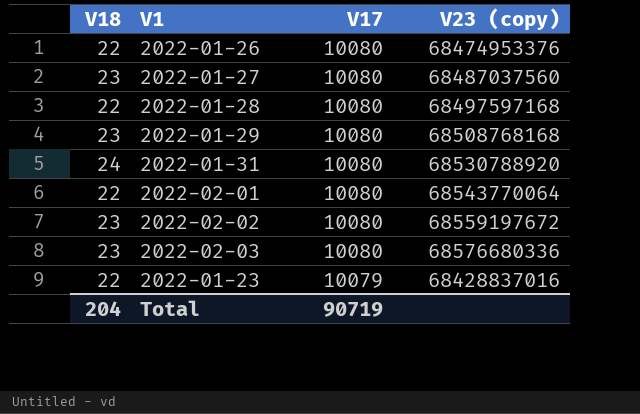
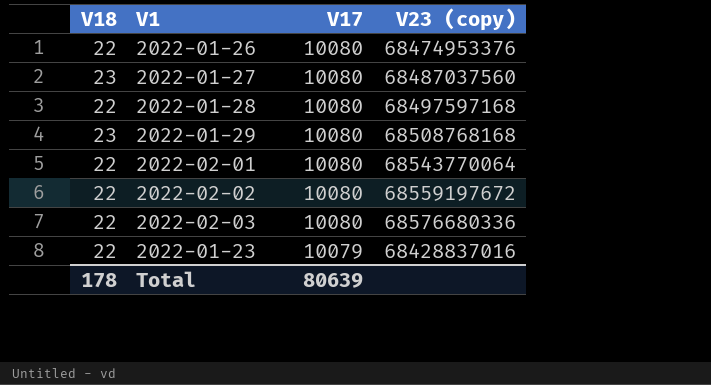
row 2022-01-31: 24 | 10080 | 68530788920 -> none
2022-02-02 | V18: 23 -> 22
2022-02-03 | V18: 23 -> 22
Total | V18: 204 -> 178
Total | V17: 90719 -> 80639

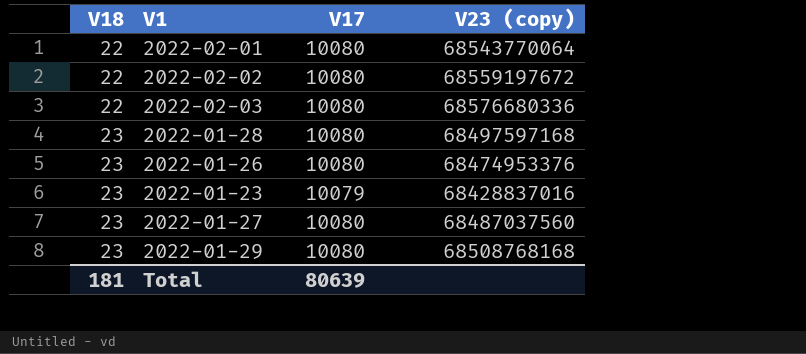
row order: V17 descending -> V18 ascending
2022-01-28 | V18: 22 -> 23
2022-01-26 | V18: 22 -> 23
2022-01-23 | V18: 22 -> 23
Total | V18: 178 -> 181

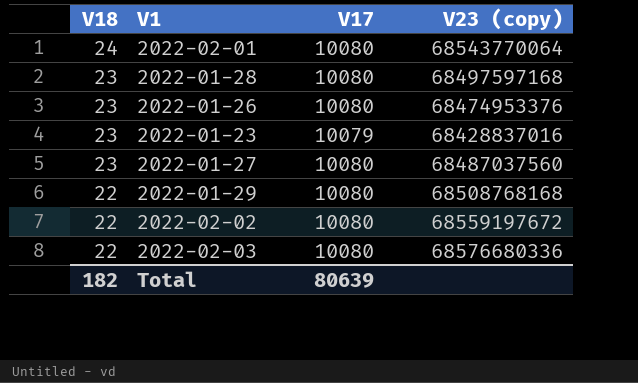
row order: V18 ascending -> V18 descending
2022-02-01 | V18: 22 -> 24
2022-01-29 | V18: 23 -> 22
Total | V18: 181 -> 182

